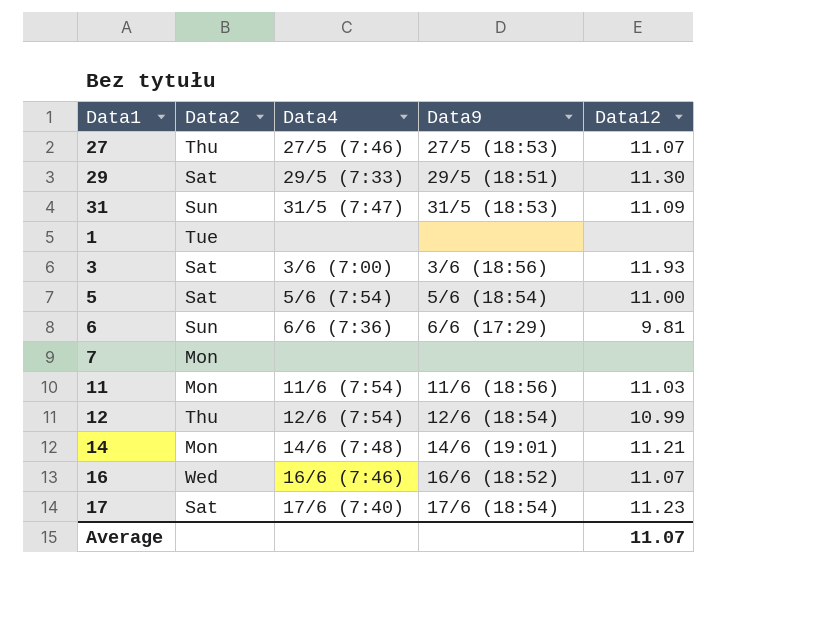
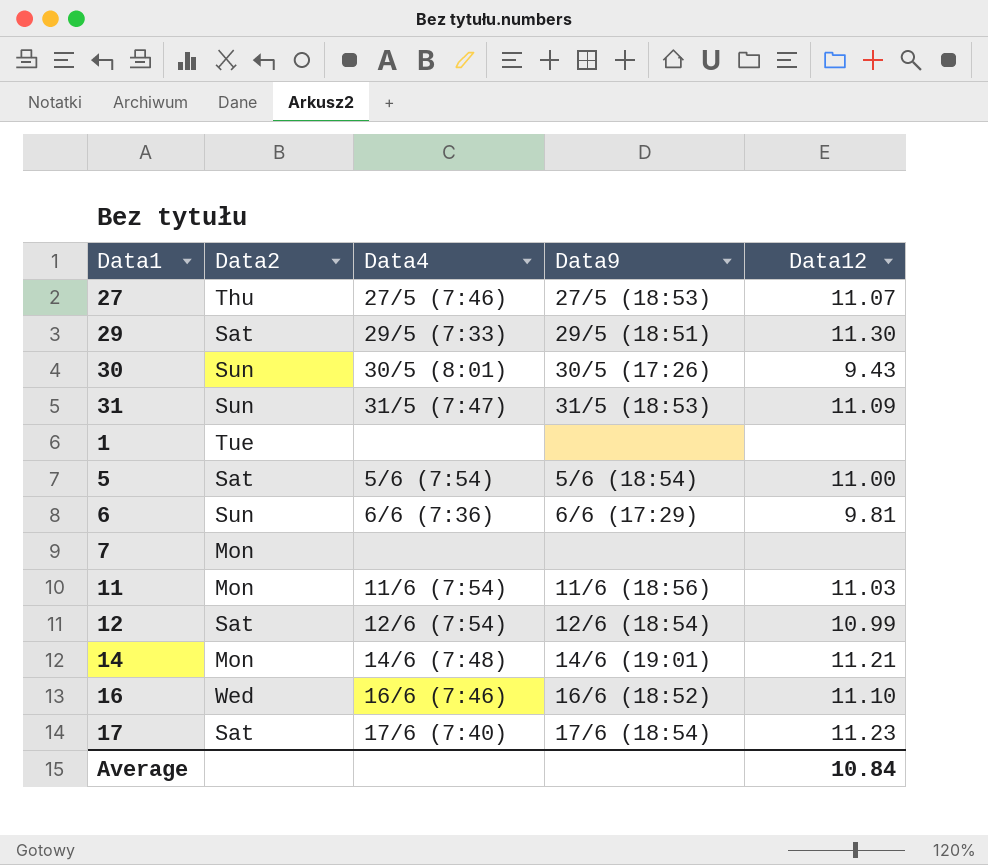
row 3: Sat | 3/6 (7:00) | 3/6 (18:56) | 11.93 -> none
row 30: none -> Sun | 30/5 (8:01) | 30/5 (17:26) | 9.43
12 | Data2: Thu -> Sat
16 | Data12: 11.07 -> 11.10
Average | Data12: 11.07 -> 10.84

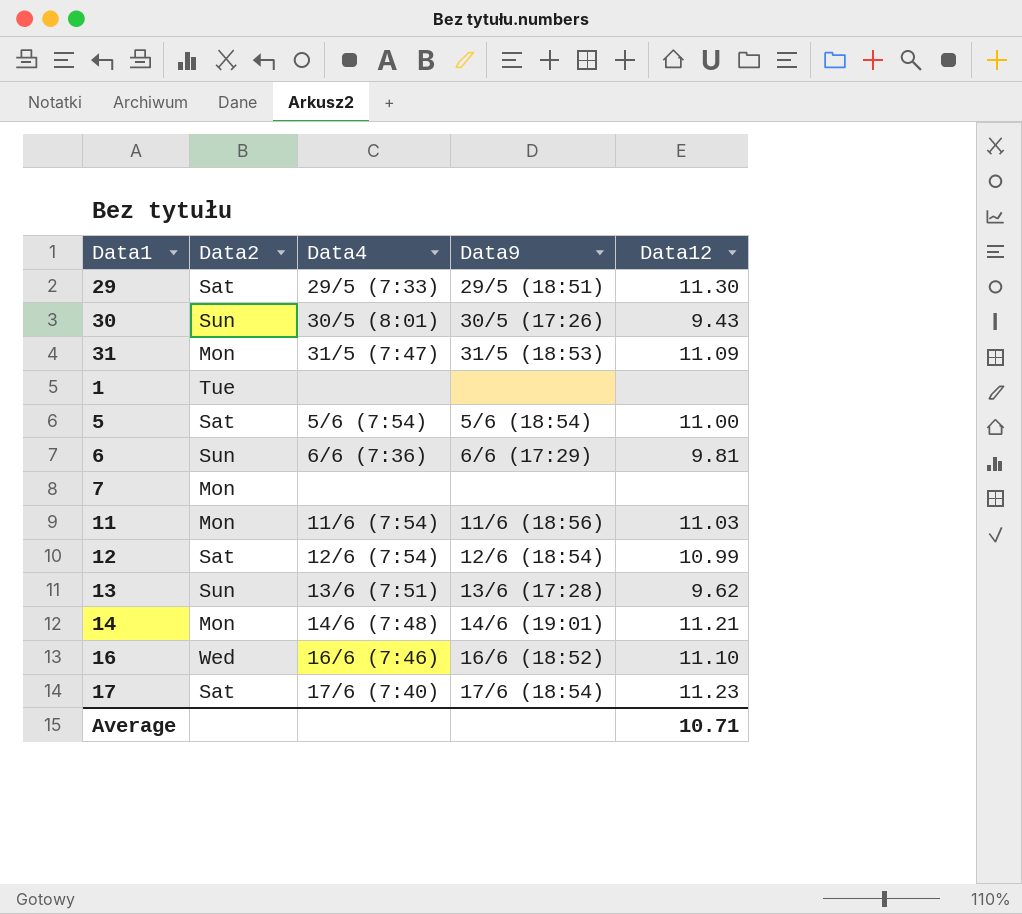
row 27: Thu | 27/5 (7:46) | 27/5 (18:53) | 11.07 -> none
31 | Data2: Sun -> Mon
row 13: none -> Sun | 13/6 (7:51) | 13/6 (17:28) | 9.62
Average | Data12: 10.84 -> 10.71

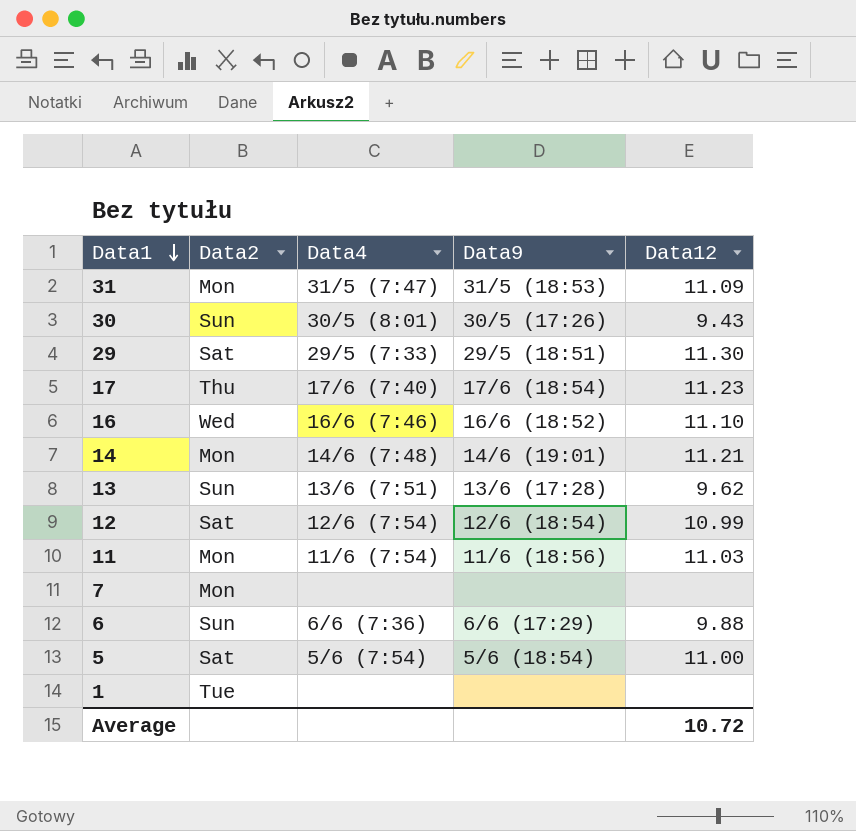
row order: none -> Data1 descending
17 | Data2: Sat -> Thu
6 | Data12: 9.81 -> 9.88
Average | Data12: 10.71 -> 10.72

